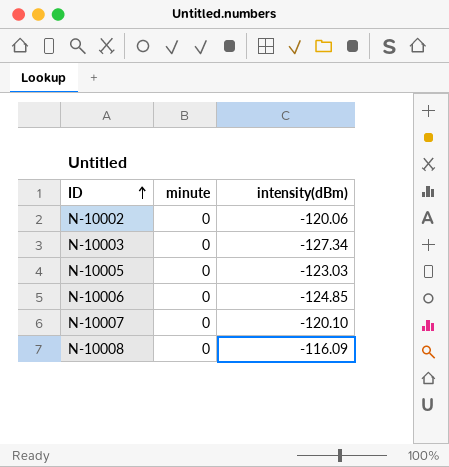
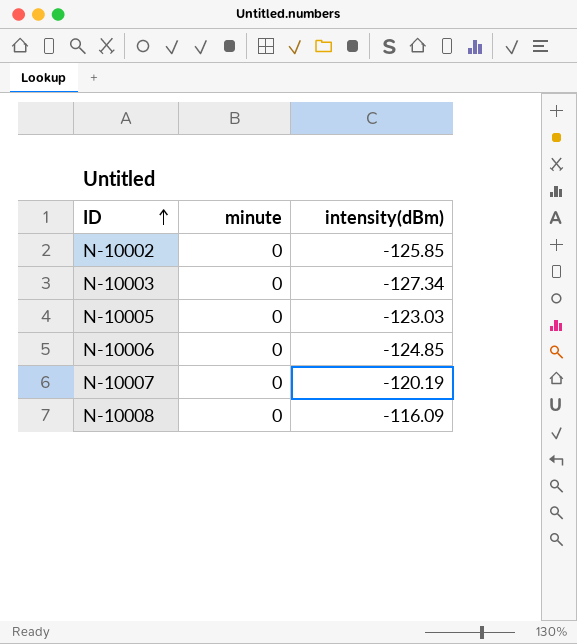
N-10002 | intensity(dBm): -120.06 -> -125.85
N-10007 | intensity(dBm): -120.10 -> -120.19

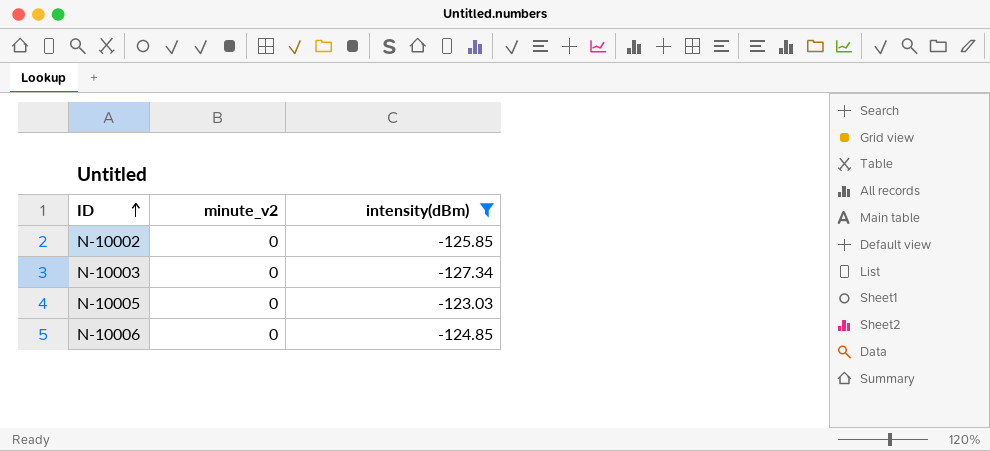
filter: none -> intensity(dBm) <= -123.03
column name: minute -> minute_v2

